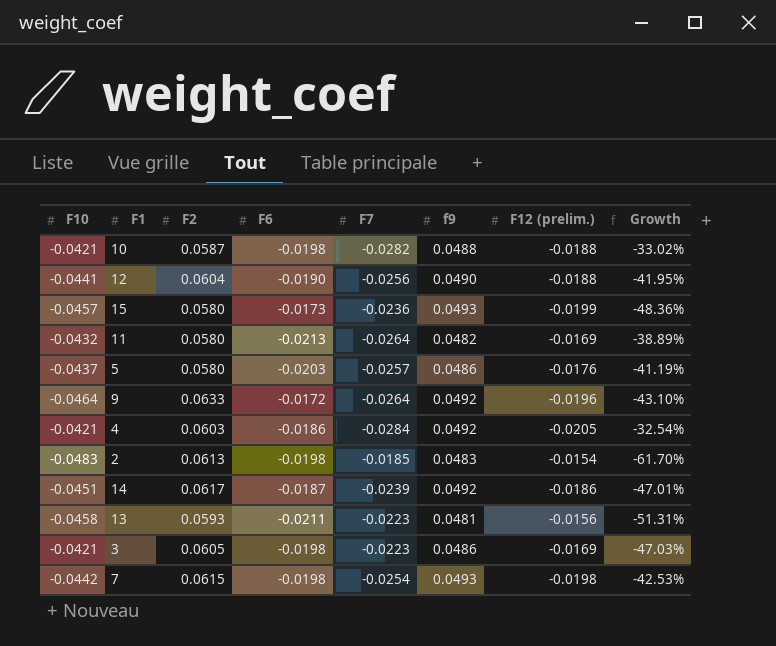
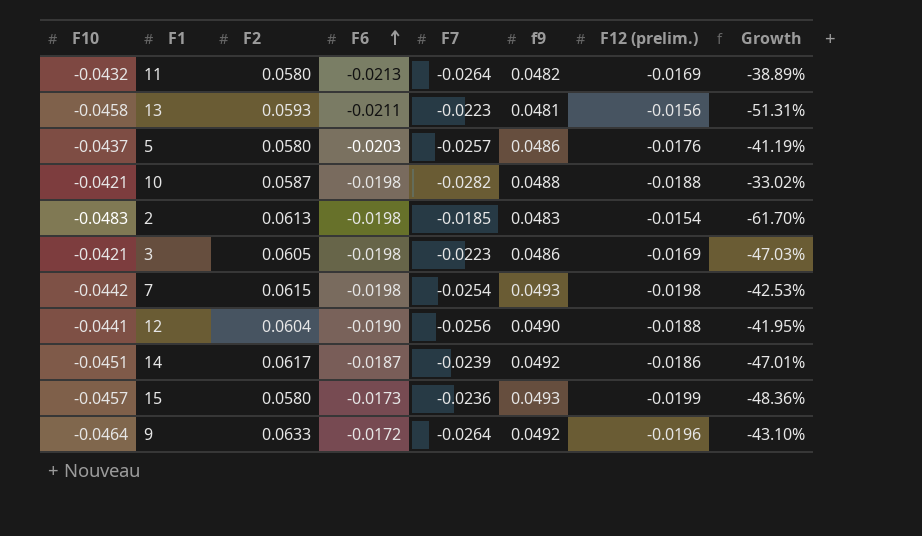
row order: none -> F6 ascending
row 4: -0.0421 | 0.0603 | -0.0186 | -0.0284 | 0.0492 | -0.0205 | -32.54% -> none

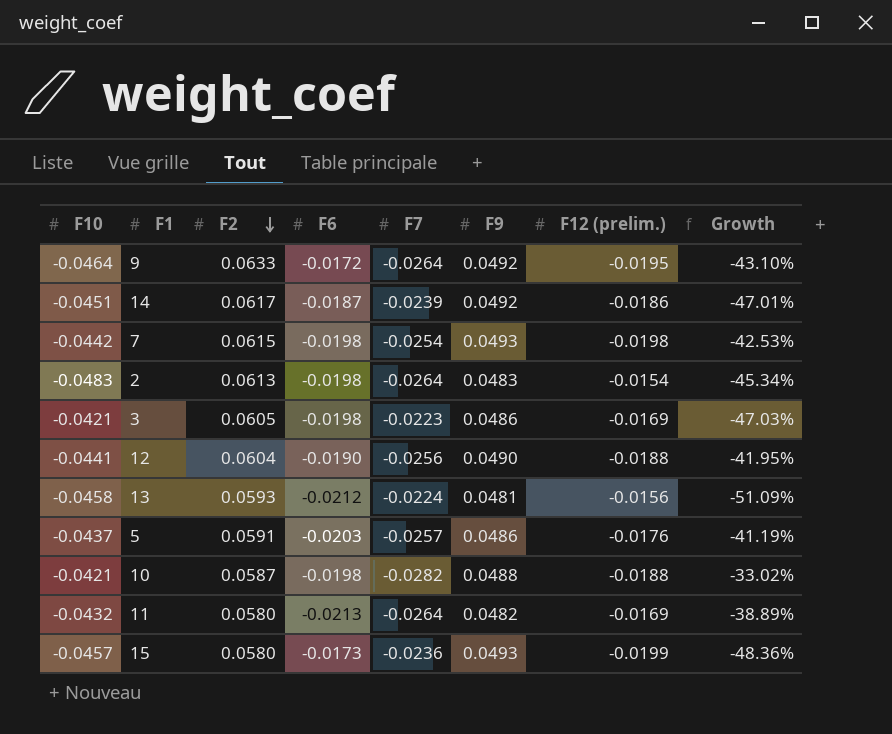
row order: F6 ascending -> F2 descending
column name: f9 -> F9
9 | F12 (prelim.): -0.0196 -> -0.0195
2 | F7: -0.0185 -> -0.0264
2 | Growth: -61.70% -> -45.34%
13 | F6: -0.0211 -> -0.0212
13 | F7: -0.0223 -> -0.0224
13 | Growth: -51.31% -> -51.09%
5 | F2: 0.0580 -> 0.0591

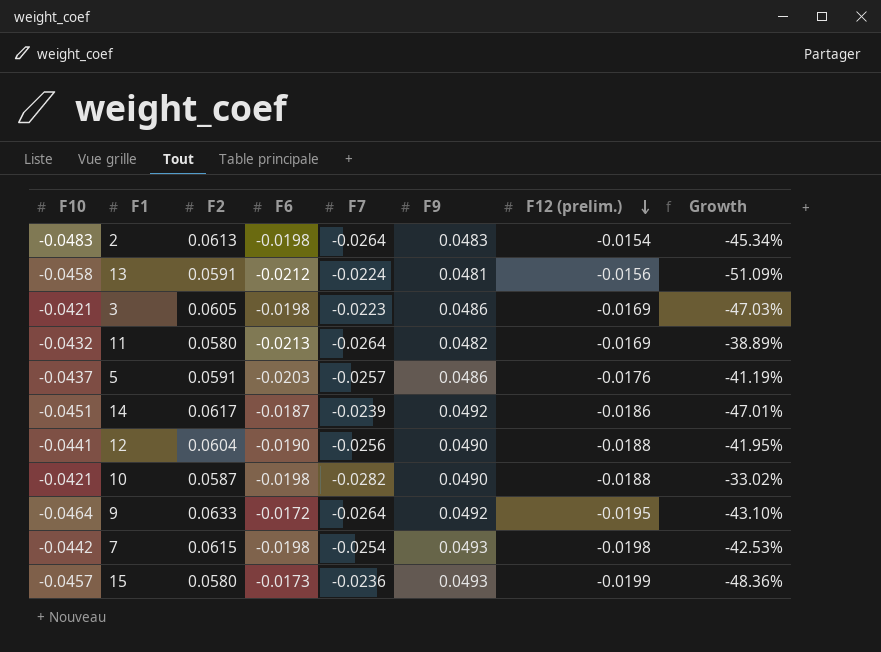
row order: F2 descending -> F12 (prelim.) descending
13 | F2: 0.0593 -> 0.0591
10 | F9: 0.0488 -> 0.0490

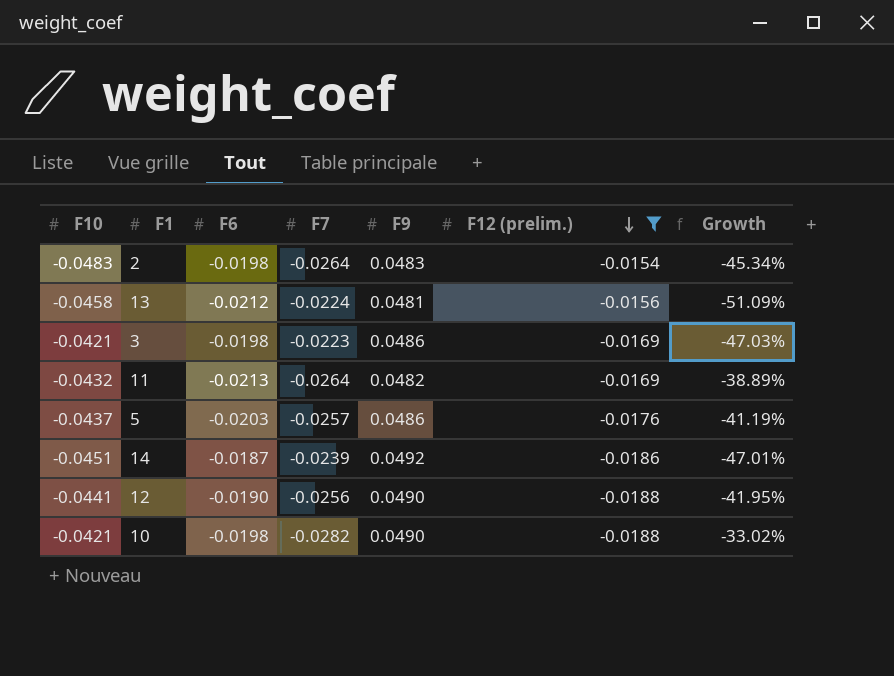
filter: none -> F12 (prelim.) >= -0.0188
column F2 | position: 3 -> none

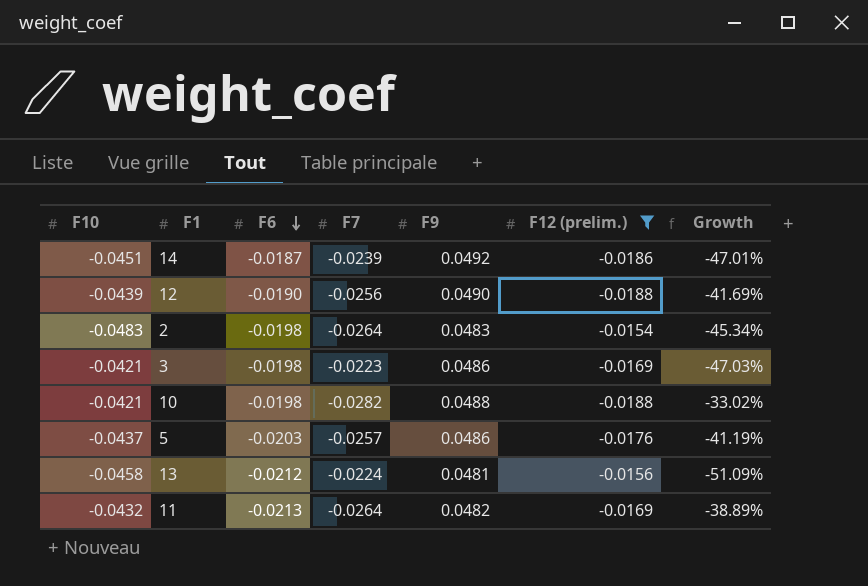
row order: F12 (prelim.) descending -> F6 descending
12 | F10: -0.0441 -> -0.0439
12 | Growth: -41.95% -> -41.69%
10 | F9: 0.0490 -> 0.0488

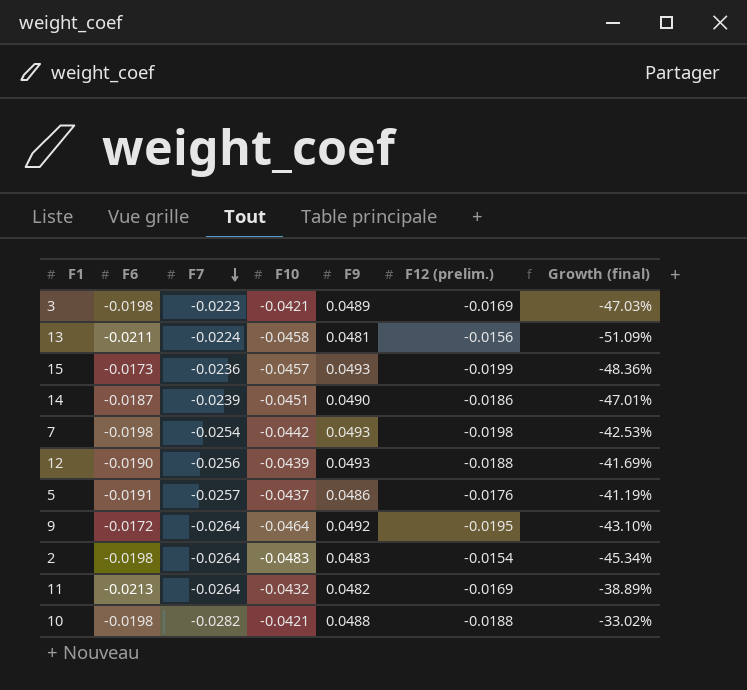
filter: F12 (prelim.) >= -0.0188 -> none
row order: F6 descending -> F7 descending
column F10 | position: 1 -> 4
column name: Growth -> Growth (final)
3 | F9: 0.0486 -> 0.0489
13 | F6: -0.0212 -> -0.0211
14 | F9: 0.0492 -> 0.0490
12 | F9: 0.0490 -> 0.0493
5 | F6: -0.0203 -> -0.0191

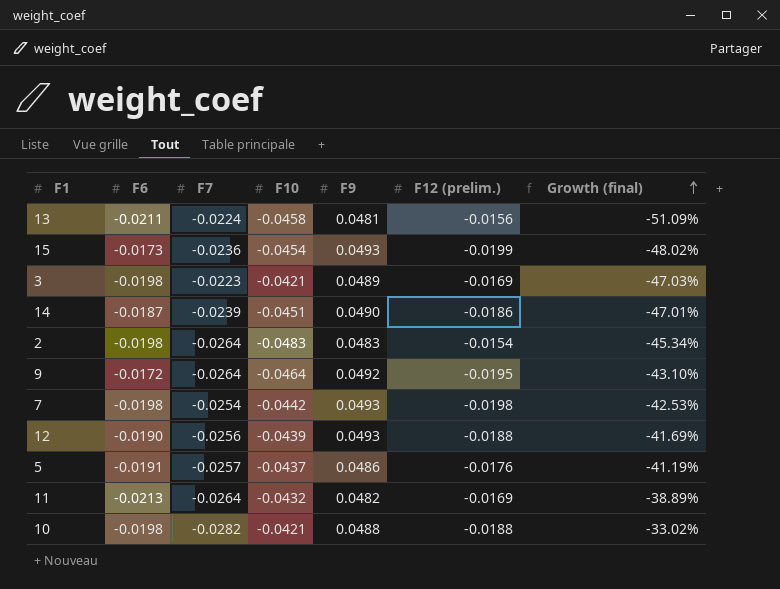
row order: F7 descending -> Growth (final) ascending
15 | F10: -0.0457 -> -0.0454
15 | Growth (final): -48.36% -> -48.02%

